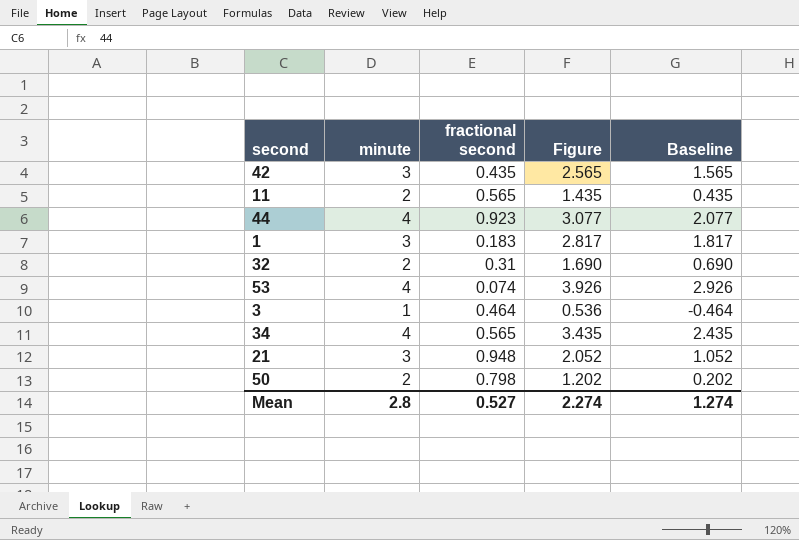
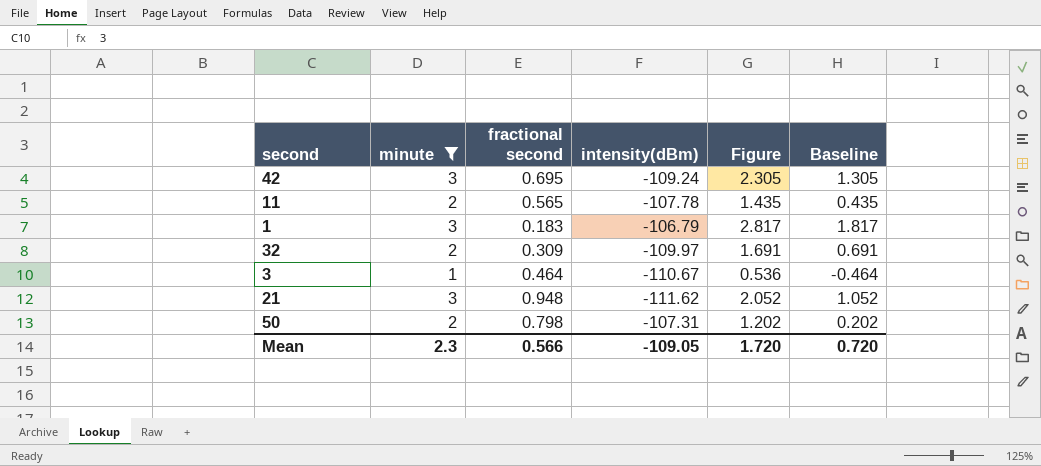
filter: none -> minute != 4
column intensity(dBm) | position: none -> 4
42 | fractional second: 0.435 -> 0.695
42 | Figure: 2.565 -> 2.305
42 | Baseline: 1.565 -> 1.305
32 | fractional second: 0.31 -> 0.309
32 | Figure: 1.690 -> 1.691
32 | Baseline: 0.690 -> 0.691
Mean | minute: 2.8 -> 2.3
Mean | fractional second: 0.527 -> 0.566
Mean | Figure: 2.274 -> 1.720
Mean | Baseline: 1.274 -> 0.720

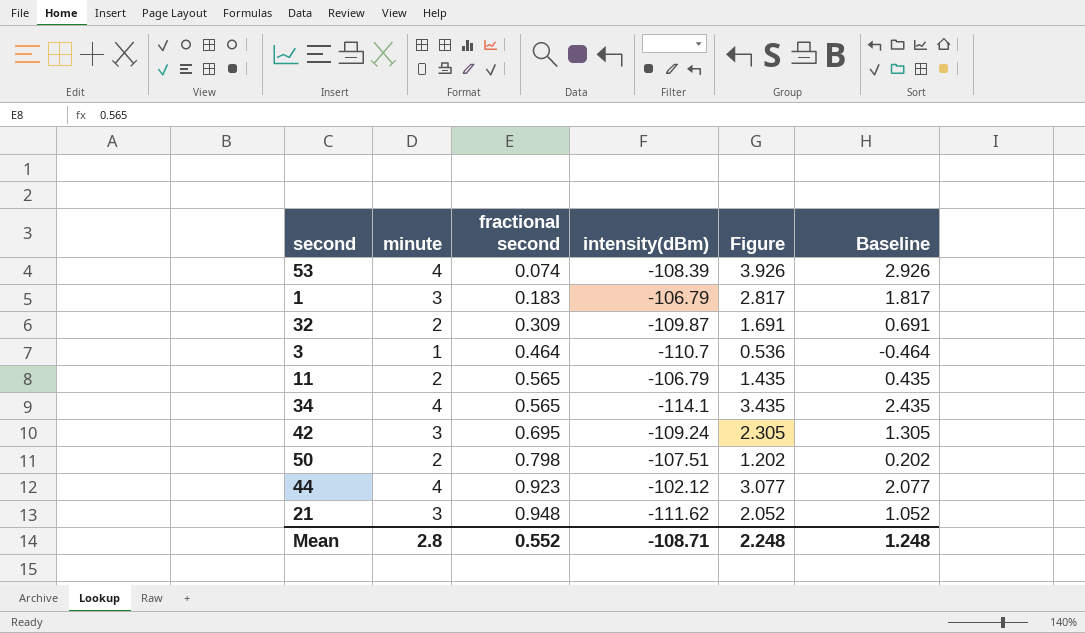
filter: minute != 4 -> none
row order: none -> fractional second ascending
32 | intensity(dBm): -109.97 -> -109.87
3 | intensity(dBm): -110.67 -> -110.7
11 | intensity(dBm): -107.78 -> -106.79
50 | intensity(dBm): -107.31 -> -107.51
Mean | minute: 2.3 -> 2.8
Mean | fractional second: 0.566 -> 0.552
Mean | intensity(dBm): -109.05 -> -108.71
Mean | Figure: 1.720 -> 2.248
Mean | Baseline: 0.720 -> 1.248

